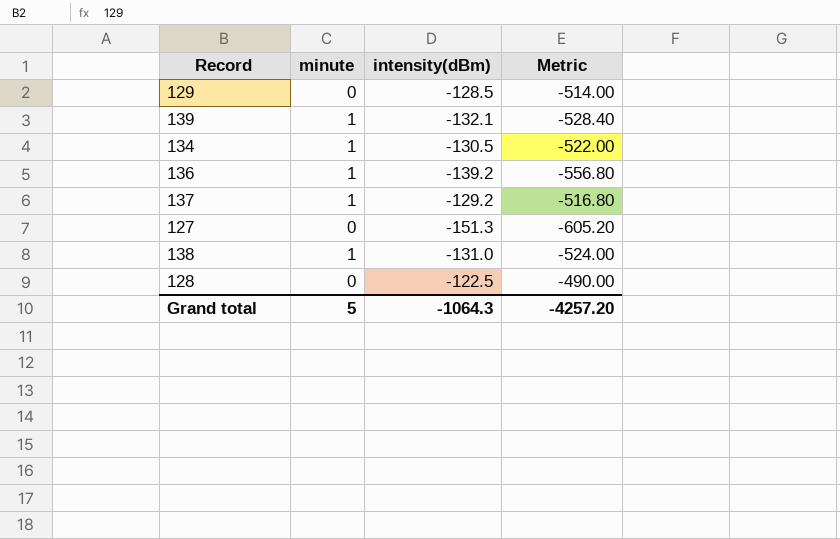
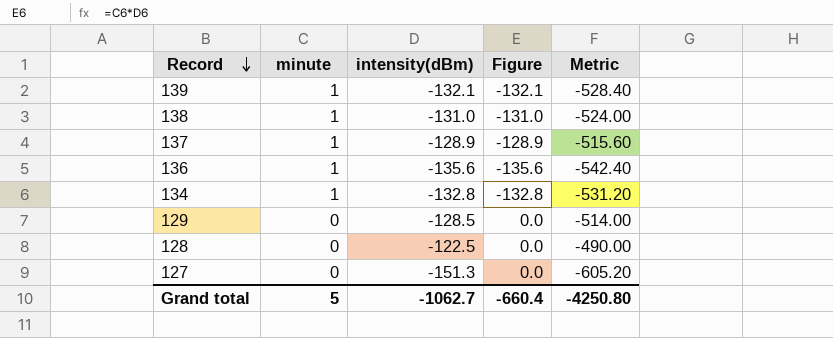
row order: none -> Record descending
column Figure | formula: none -> [minute] * [intensity(dBm)]
137 | intensity(dBm): -129.2 -> -128.9
137 | Metric: -516.80 -> -515.60
136 | intensity(dBm): -139.2 -> -135.6
136 | Metric: -556.80 -> -542.40
134 | intensity(dBm): -130.5 -> -132.8
134 | Metric: -522.00 -> -531.20
Grand total | intensity(dBm): -1064.3 -> -1062.7
Grand total | Metric: -4257.20 -> -4250.80

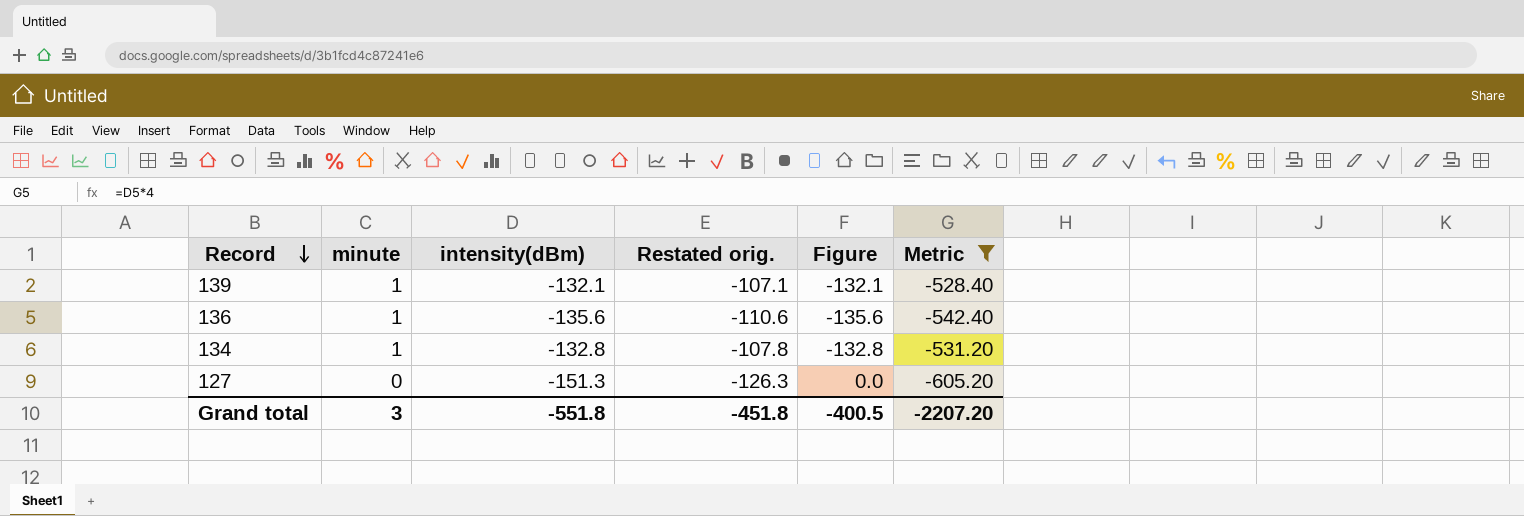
filter: none -> Metric <= -528.40
column Restated orig. | formula: none -> [intensity(dBm)] + 25
Grand total | minute: 5 -> 3
Grand total | intensity(dBm): -1062.7 -> -551.8
Grand total | Figure: -660.4 -> -400.5
Grand total | Metric: -4250.80 -> -2207.20

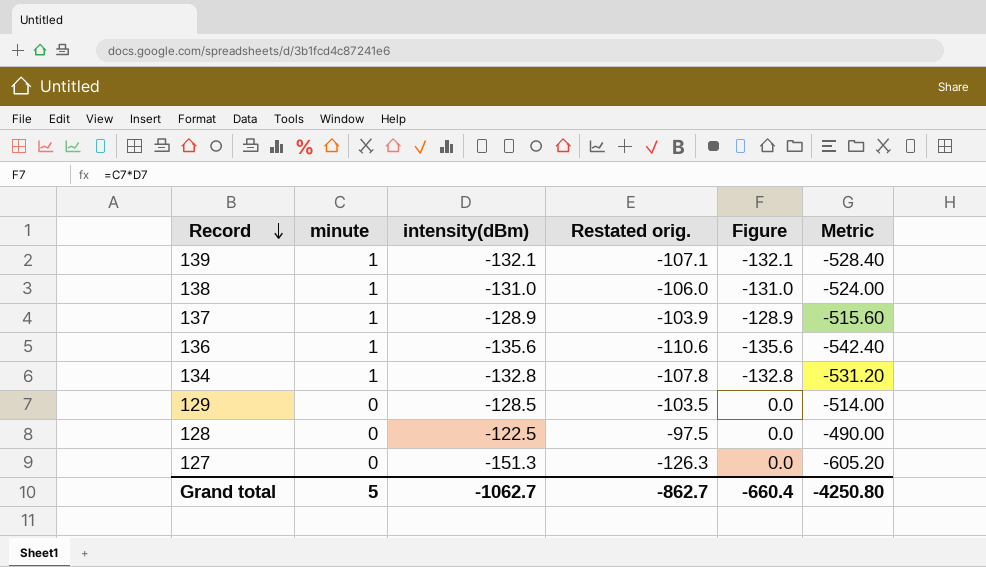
filter: Metric <= -528.40 -> none
Grand total | minute: 3 -> 5
Grand total | intensity(dBm): -551.8 -> -1062.7
Grand total | Restated orig.: -451.8 -> -862.7
Grand total | Figure: -400.5 -> -660.4
Grand total | Metric: -2207.20 -> -4250.80

